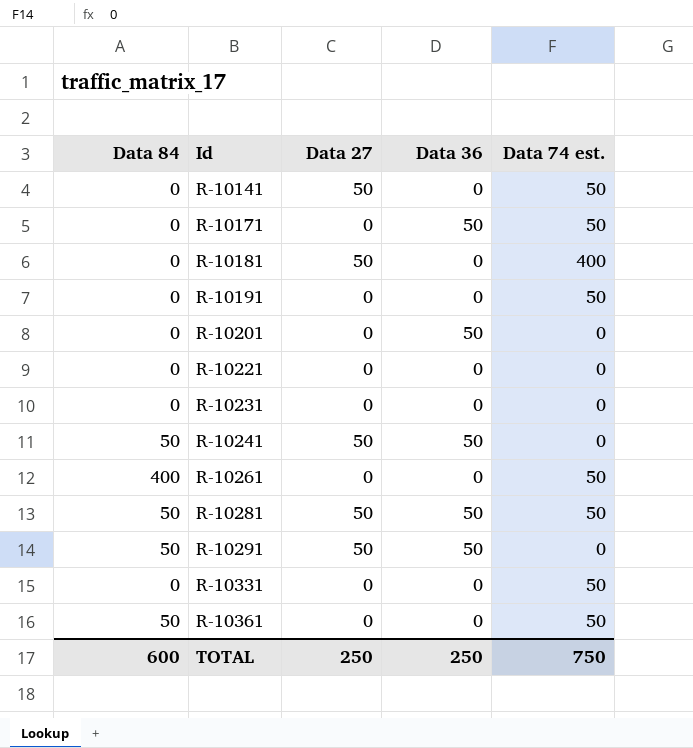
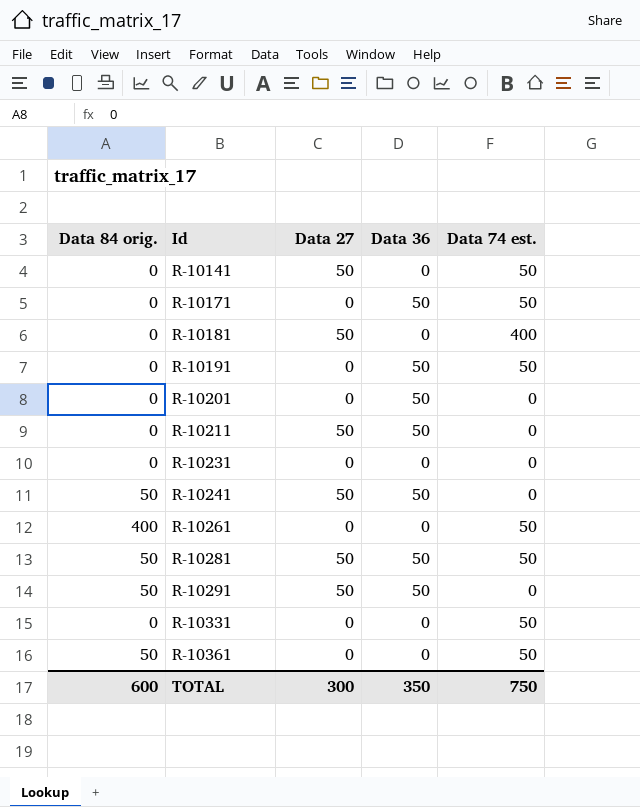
column name: Data 84 -> Data 84 orig.
row R-10221: 0 | 0 | 0 | 0 -> none
R-10191 | Data 36: 0 -> 50
row R-10211: none -> 0 | 50 | 50 | 0
TOTAL | Data 27: 250 -> 300
TOTAL | Data 36: 250 -> 350

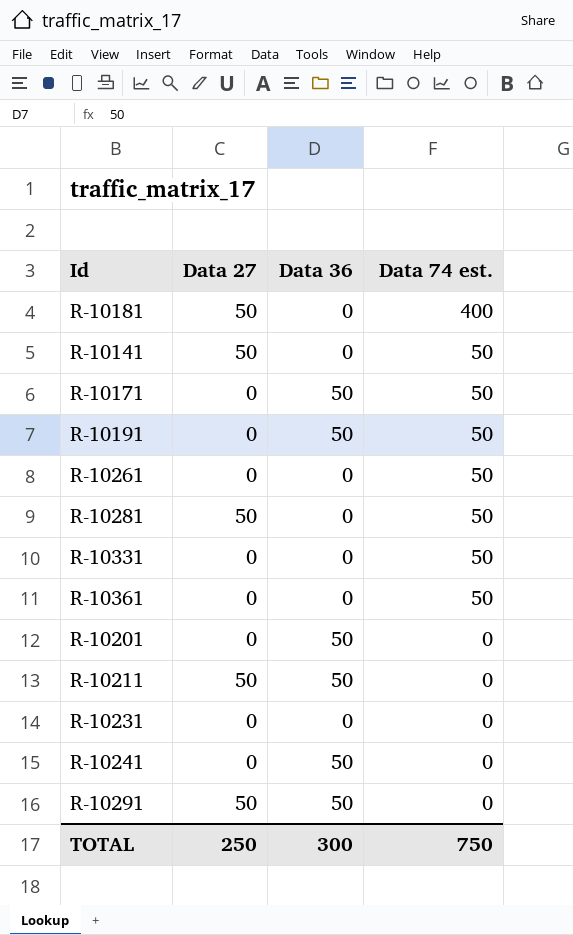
row order: Id ascending -> Data 74 est. descending
column Data 84 orig. | position: 1 -> none
R-10281 | Data 36: 50 -> 0
R-10241 | Data 27: 50 -> 0
TOTAL | Data 27: 300 -> 250
TOTAL | Data 36: 350 -> 300

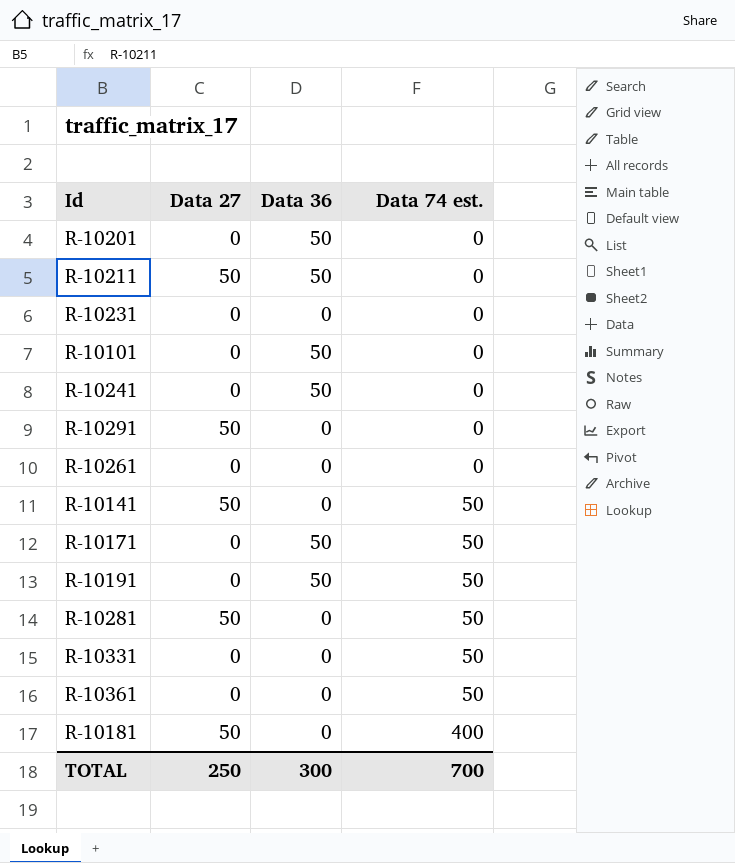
row order: Data 74 est. descending -> Data 74 est. ascending
row R-10101: none -> 0 | 50 | 0
R-10291 | Data 36: 50 -> 0
R-10261 | Data 74 est.: 50 -> 0
TOTAL | Data 74 est.: 750 -> 700

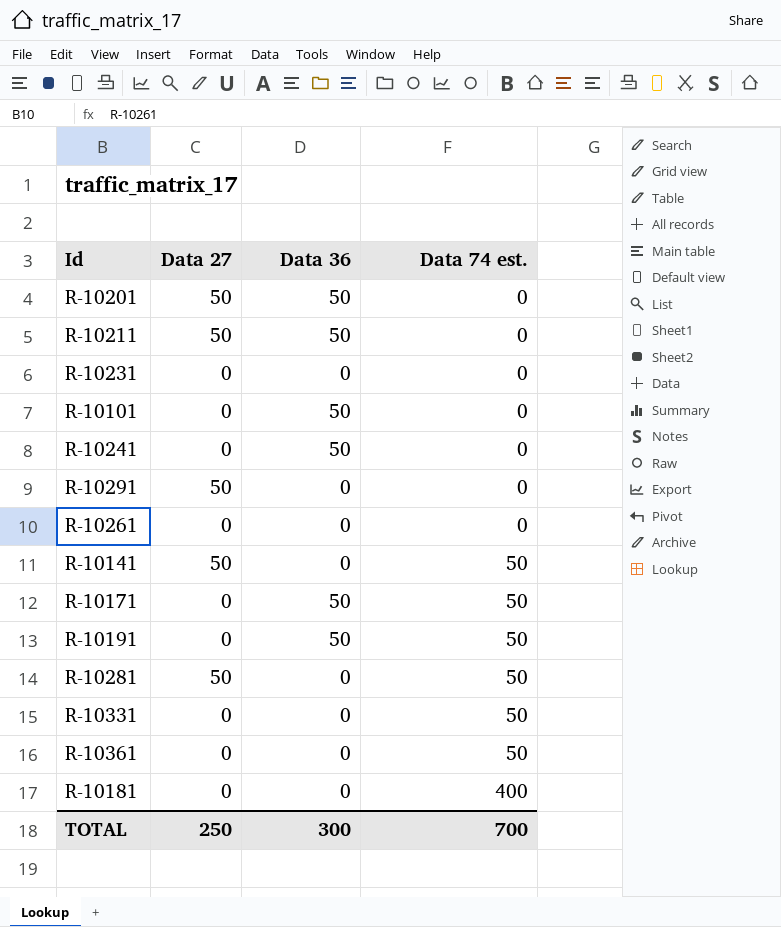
R-10201 | Data 27: 0 -> 50
R-10181 | Data 27: 50 -> 0

